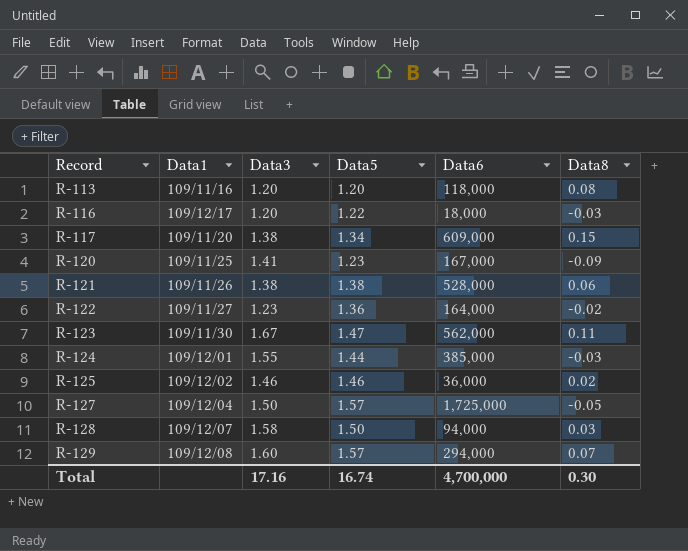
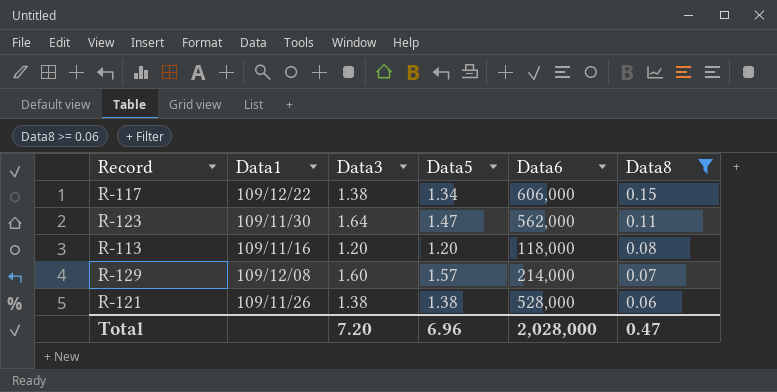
filter: none -> Data8 >= 0.06
row order: Record ascending -> Data8 descending
R-117 | Data1: 109/11/20 -> 109/12/22
R-117 | Data6: 609,000 -> 606,000
R-123 | Data3: 1.67 -> 1.64
R-129 | Data6: 294,000 -> 214,000
Total | Data3: 17.16 -> 7.20
Total | Data5: 16.74 -> 6.96
Total | Data6: 4,700,000 -> 2,028,000
Total | Data8: 0.30 -> 0.47

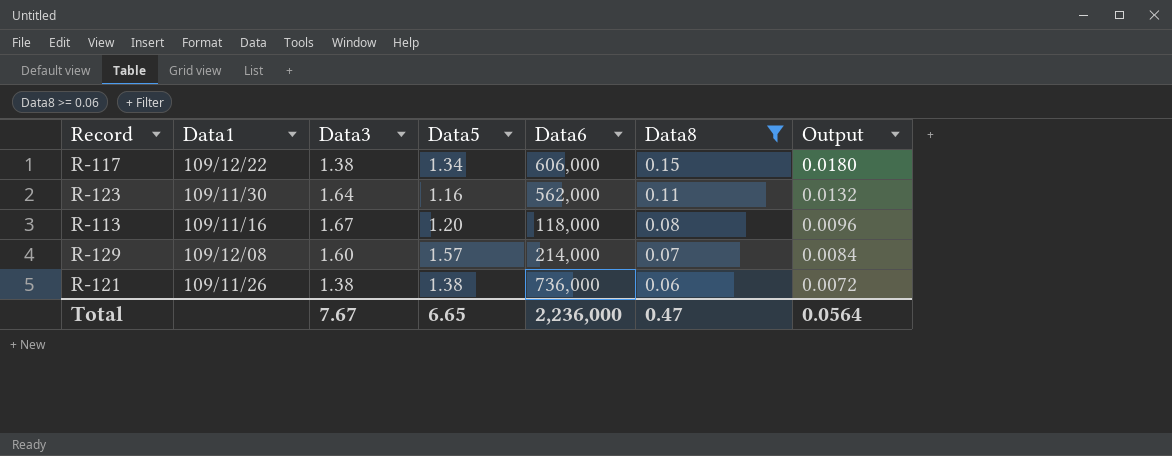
column Output | formula: none -> [Data8] * 0.12
R-123 | Data5: 1.47 -> 1.16
R-113 | Data3: 1.20 -> 1.67
R-121 | Data6: 528,000 -> 736,000
Total | Data3: 7.20 -> 7.67
Total | Data5: 6.96 -> 6.65
Total | Data6: 2,028,000 -> 2,236,000

